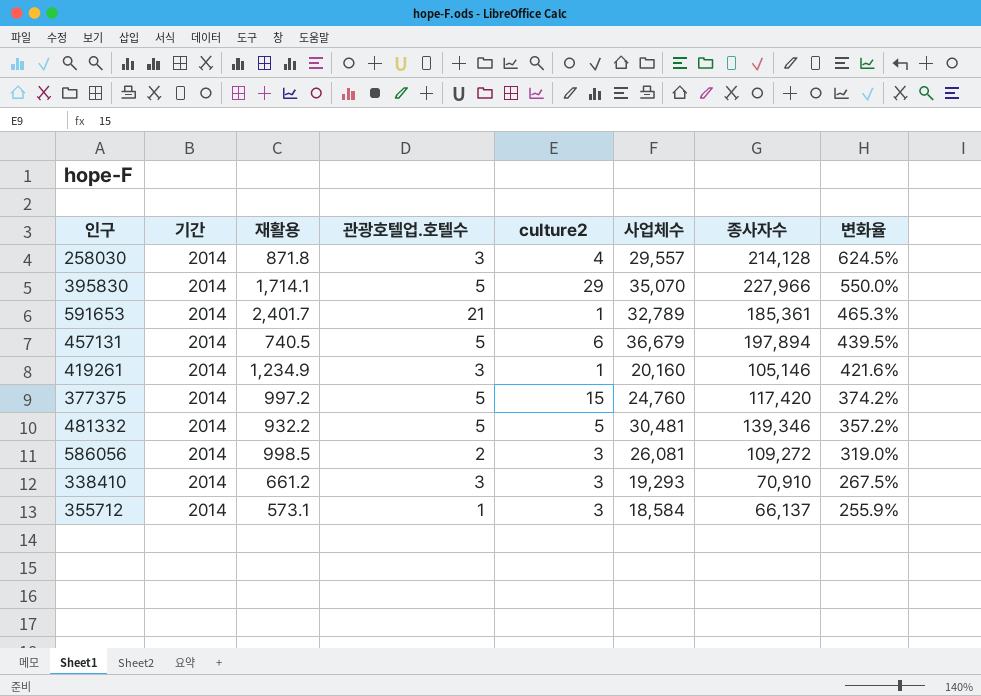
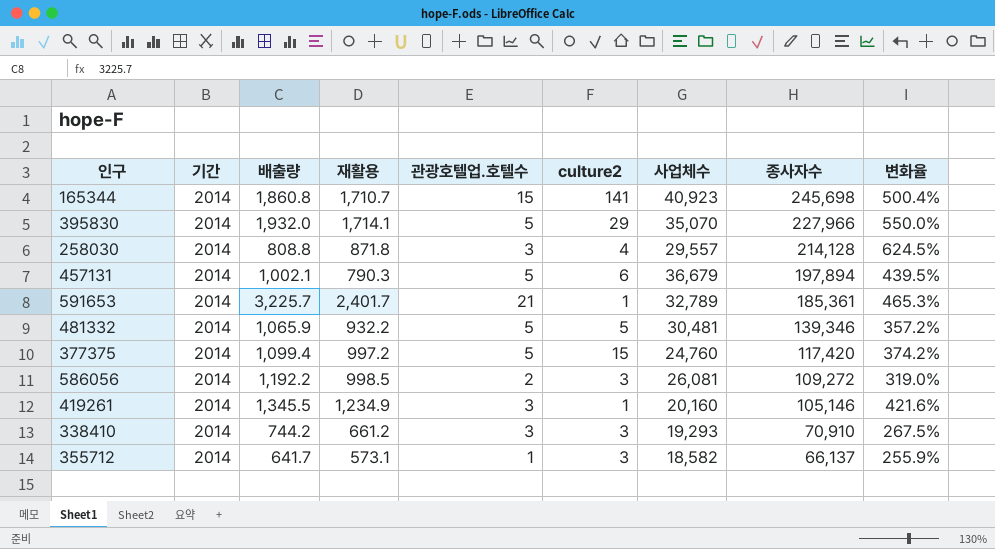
row order: 변화율 descending -> 종사자수 descending
column 배출량 | position: none -> 3
row 165344: none -> 2014 | 1,860.8 | 1,710.7 | 15 | 141 | 40,923 | 245,698 | 500.4%
457131 | 재활용: 740.5 -> 790.3
355712 | 사업체수: 18,584 -> 18,582

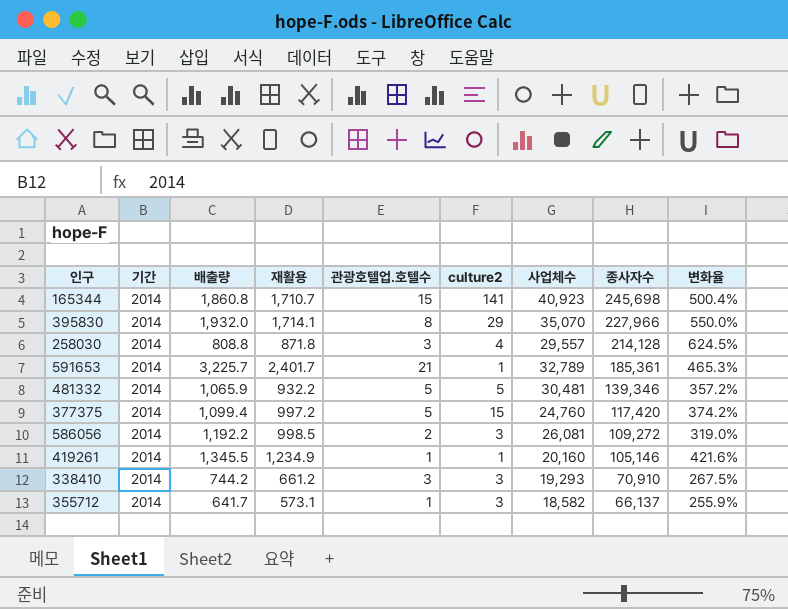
row 457131: 2014 | 1,002.1 | 790.3 | 5 | 6 | 36,679 | 197,894 | 439.5% -> none
395830 | 관광호텔업.호텔수: 5 -> 8
419261 | 관광호텔업.호텔수: 3 -> 1

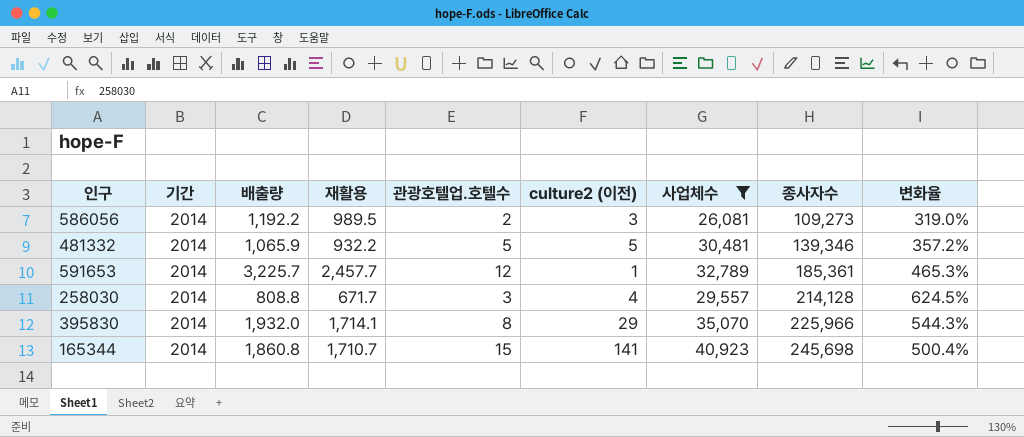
filter: none -> 사업체수 >= 26,081
row order: 종사자수 descending -> 종사자수 ascending
column name: culture2 -> culture2 (이전)
586056 | 재활용: 998.5 -> 989.5
586056 | 종사자수: 109,272 -> 109,273
591653 | 재활용: 2,401.7 -> 2,457.7
591653 | 관광호텔업.호텔수: 21 -> 12
258030 | 재활용: 871.8 -> 671.7
395830 | 종사자수: 227,966 -> 225,966
395830 | 변화율: 550.0% -> 544.3%

